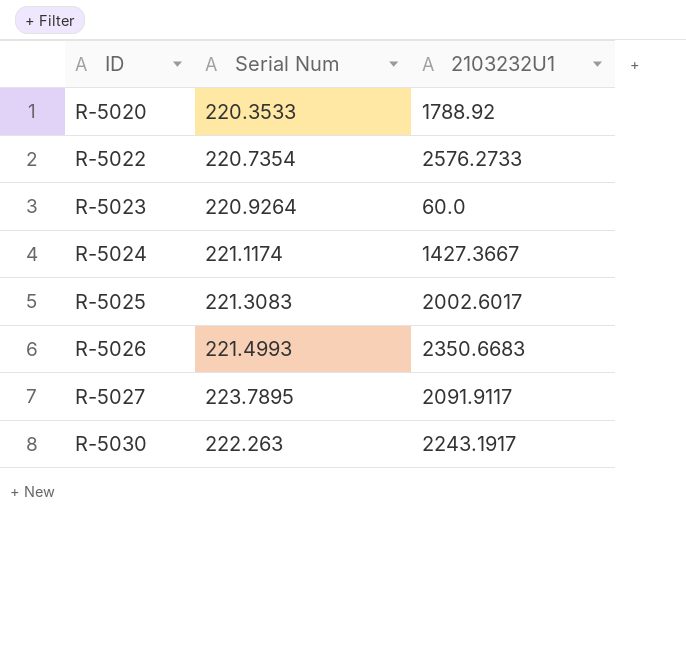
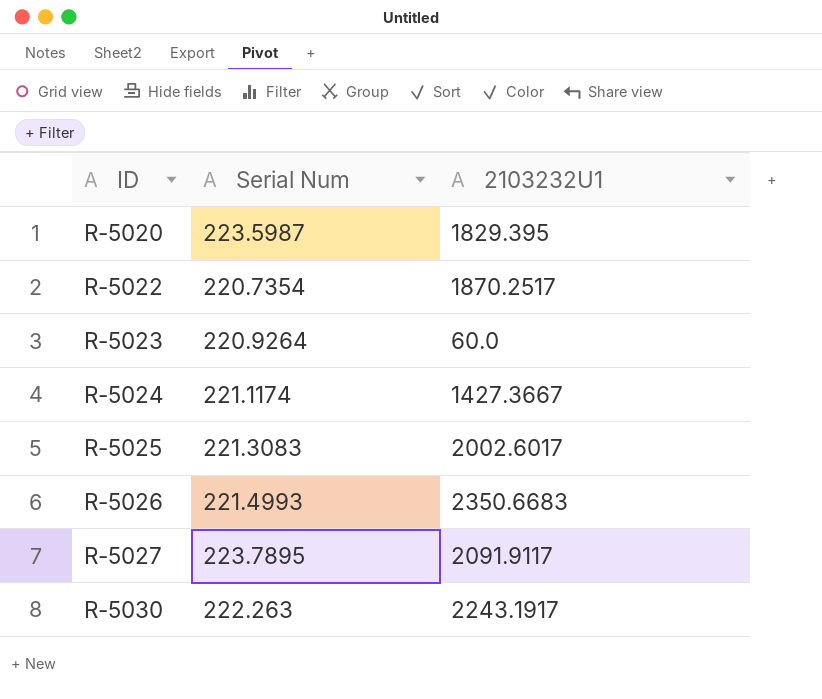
R-5020 | Serial Num: 220.3533 -> 223.5987
R-5020 | 2103232U1: 1788.92 -> 1829.395
R-5022 | 2103232U1: 2576.2733 -> 1870.2517

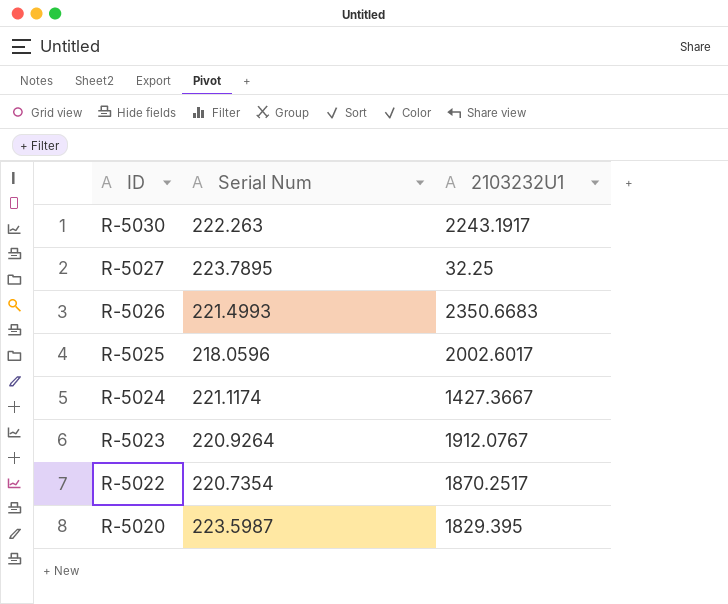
row order: ID ascending -> ID descending
R-5027 | 2103232U1: 2091.9117 -> 32.25
R-5025 | Serial Num: 221.3083 -> 218.0596
R-5023 | 2103232U1: 60.0 -> 1912.0767

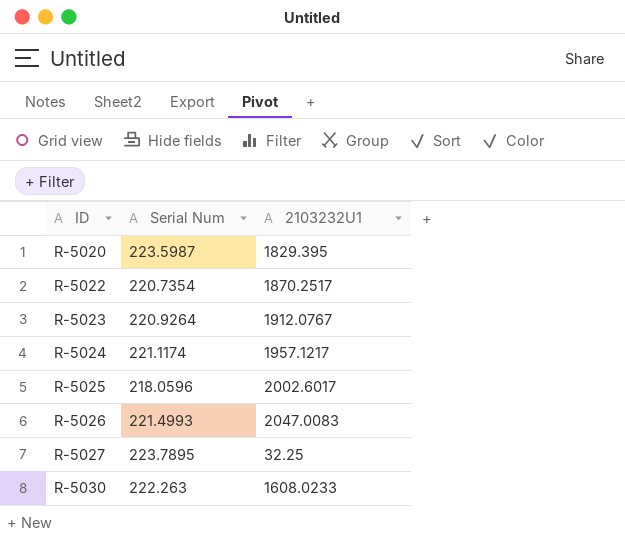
row order: ID descending -> ID ascending
R-5024 | 2103232U1: 1427.3667 -> 1957.1217
R-5026 | 2103232U1: 2350.6683 -> 2047.0083
R-5030 | 2103232U1: 2243.1917 -> 1608.0233

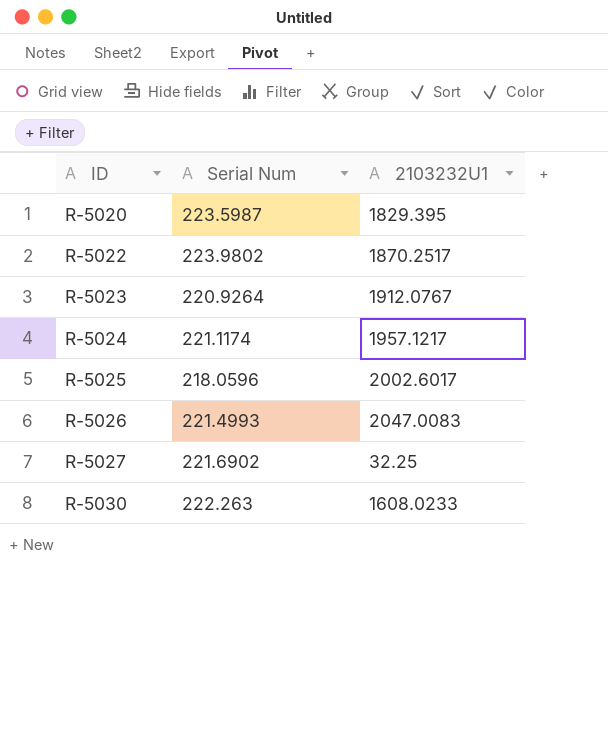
R-5022 | Serial Num: 220.7354 -> 223.9802
R-5027 | Serial Num: 223.7895 -> 221.6902

